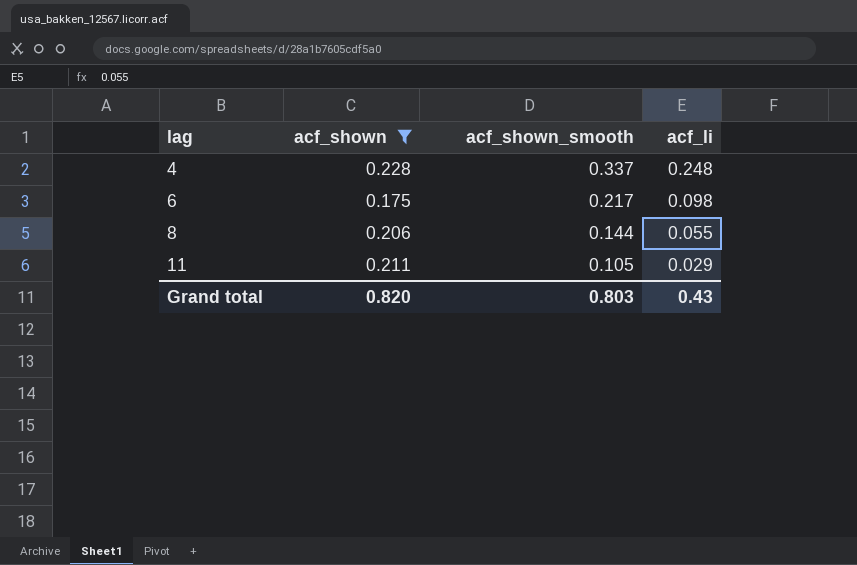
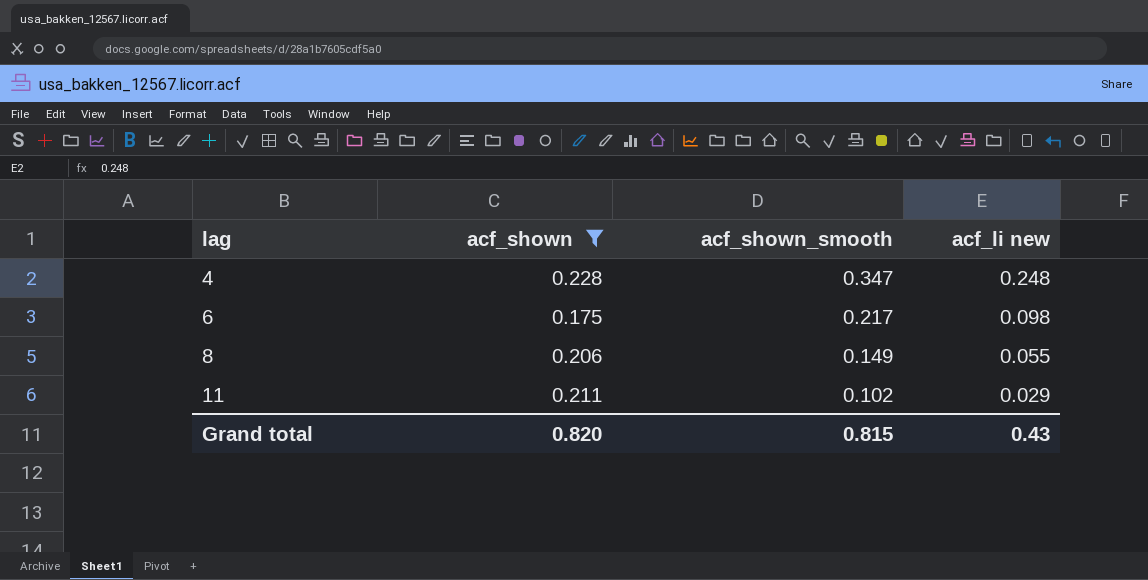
column name: acf_li -> acf_li new
4 | acf_shown_smooth: 0.337 -> 0.347
8 | acf_shown_smooth: 0.144 -> 0.149
11 | acf_shown_smooth: 0.105 -> 0.102
Grand total | acf_shown_smooth: 0.803 -> 0.815

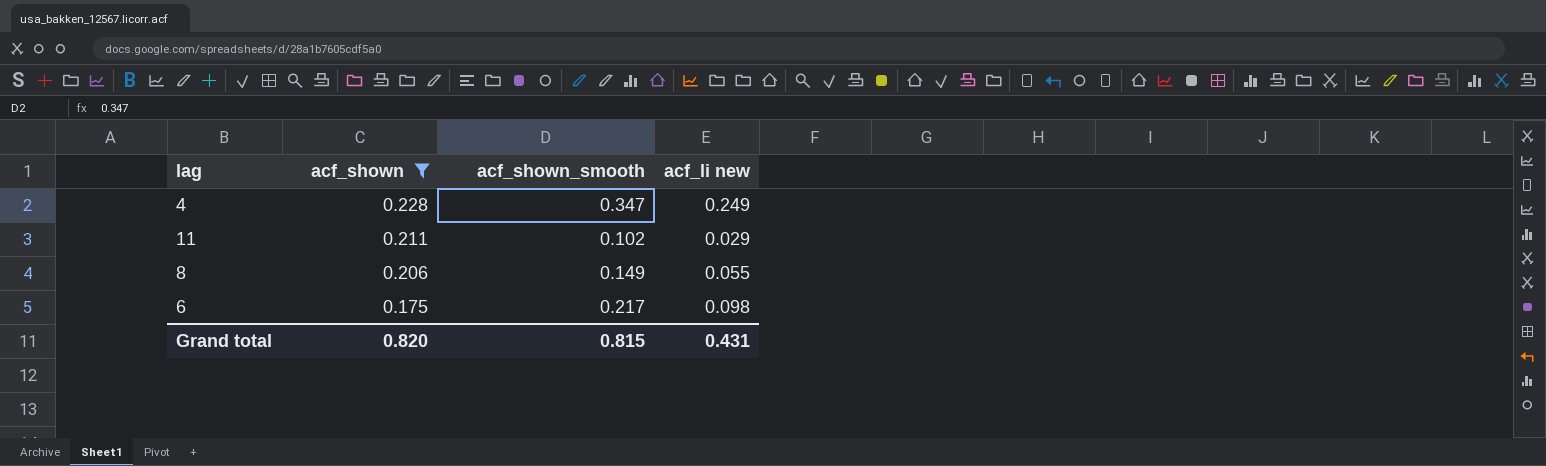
row order: lag ascending -> acf_shown descending
4 | acf_li new: 0.248 -> 0.249
Grand total | acf_li new: 0.43 -> 0.431

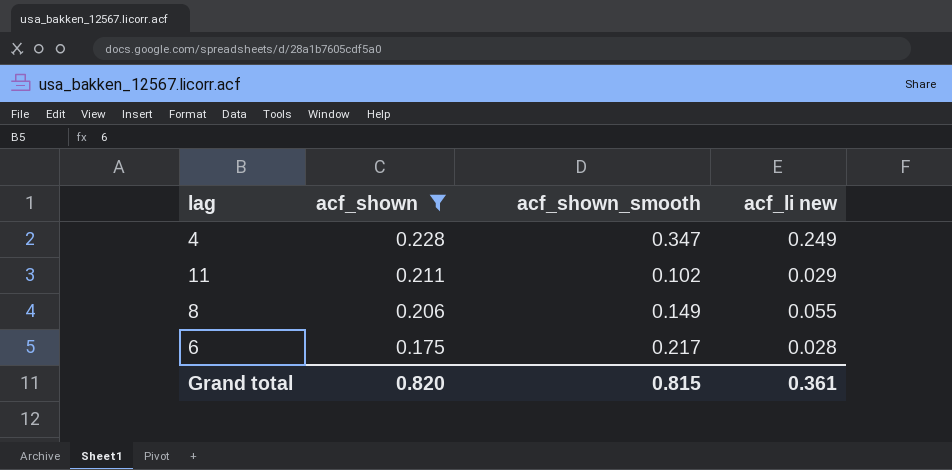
6 | acf_li new: 0.098 -> 0.028
Grand total | acf_li new: 0.431 -> 0.361

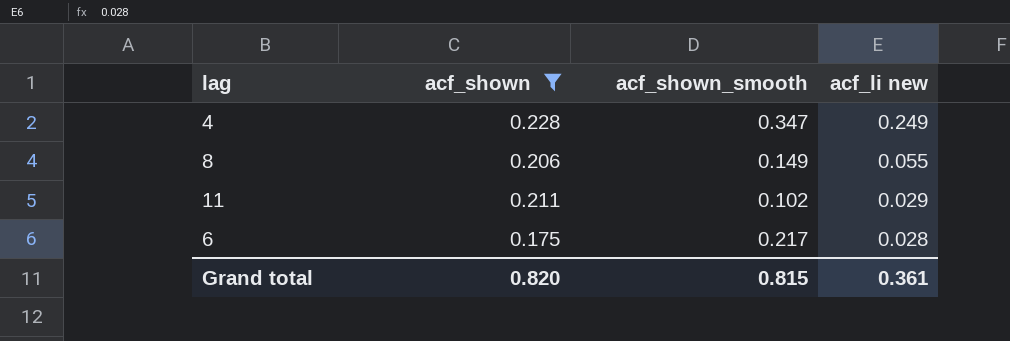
row order: acf_shown descending -> acf_li new descending

